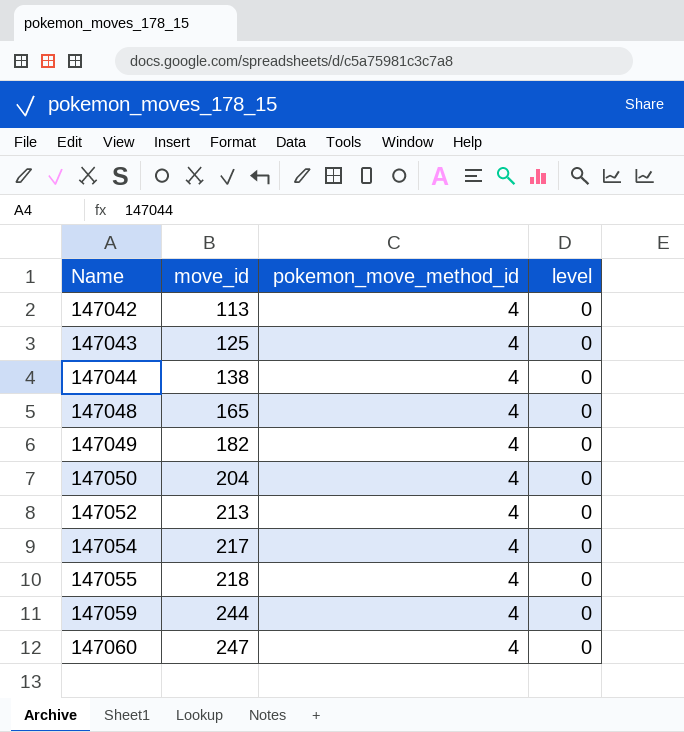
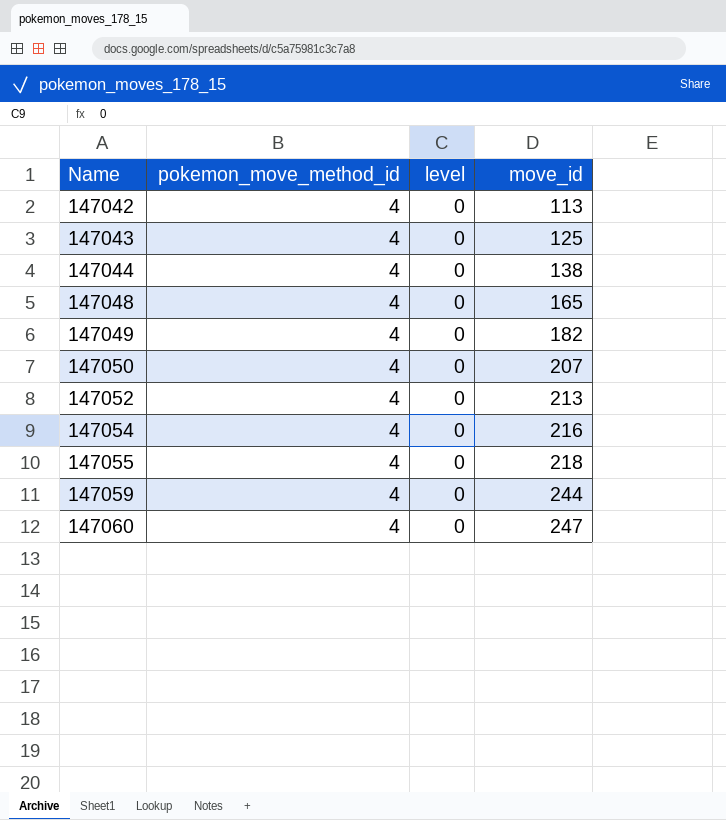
column move_id | position: 2 -> 4
147050 | move_id: 204 -> 207
147054 | move_id: 217 -> 216

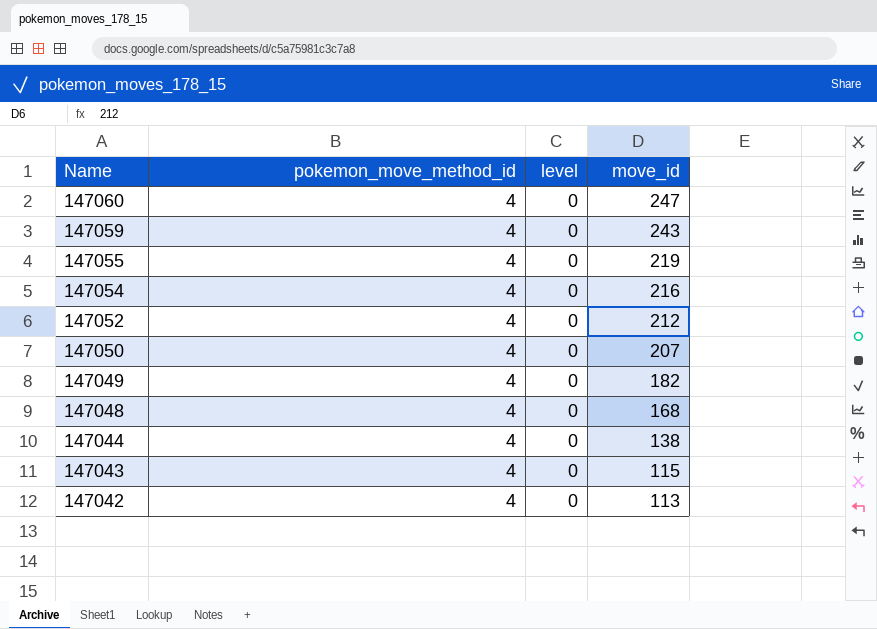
row order: Name ascending -> Name descending
147059 | move_id: 244 -> 243
147055 | move_id: 218 -> 219
147052 | move_id: 213 -> 212
147048 | move_id: 165 -> 168
147043 | move_id: 125 -> 115

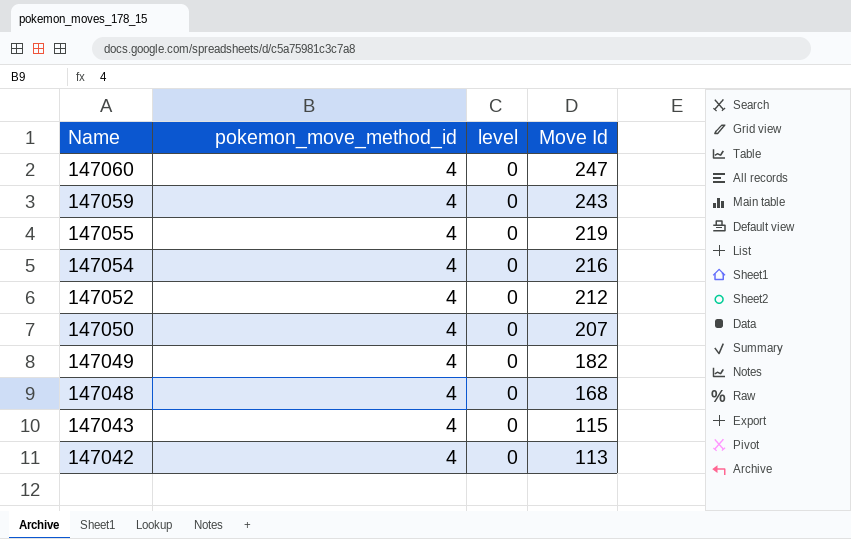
column name: move_id -> Move Id
row 147044: 4 | 0 | 138 -> none

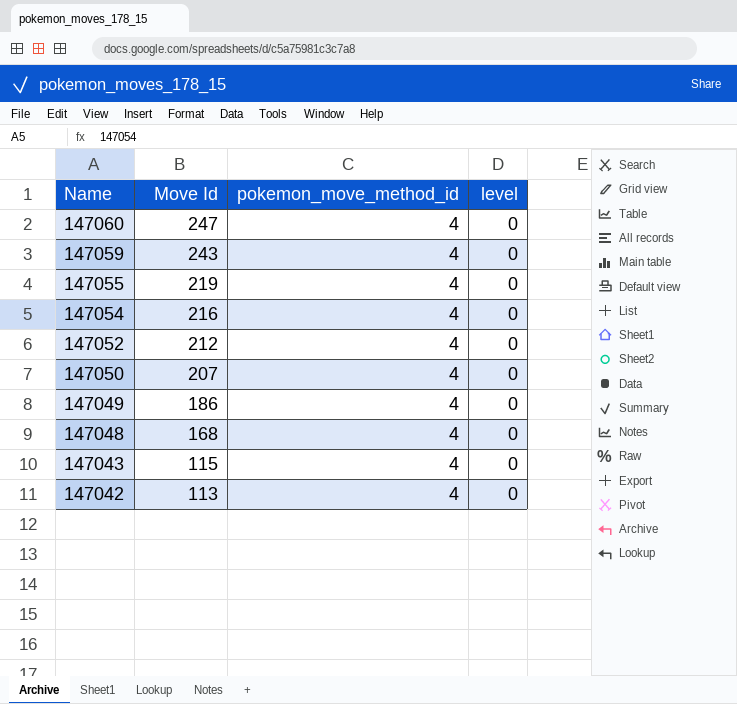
column Move Id | position: 4 -> 2
147049 | Move Id: 182 -> 186

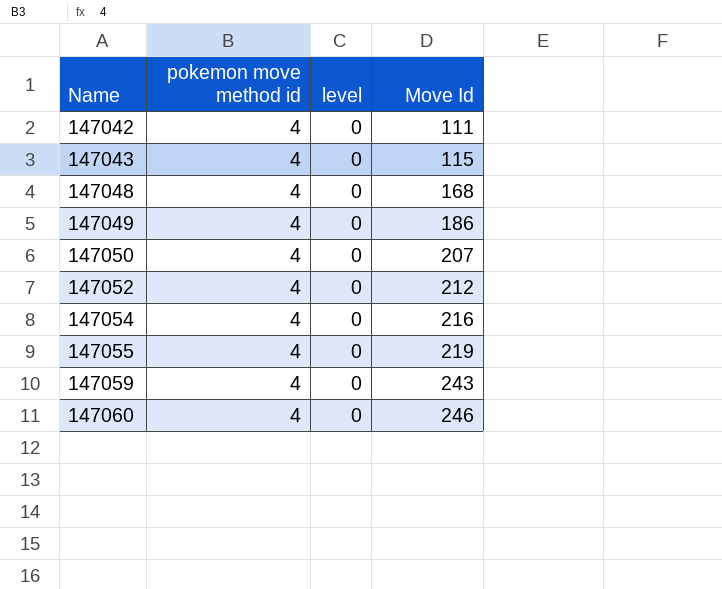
row order: Name descending -> Name ascending
column name: pokemon_move_method_id -> pokemon move method id
column Move Id | position: 2 -> 4
147042 | Move Id: 113 -> 111
147060 | Move Id: 247 -> 246

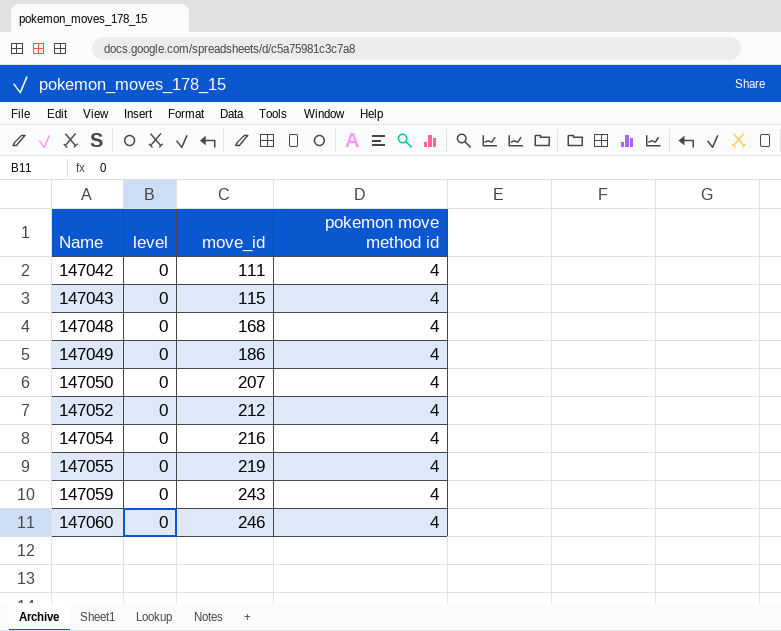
column name: Move Id -> move_id
column pokemon move method id | position: 2 -> 4

